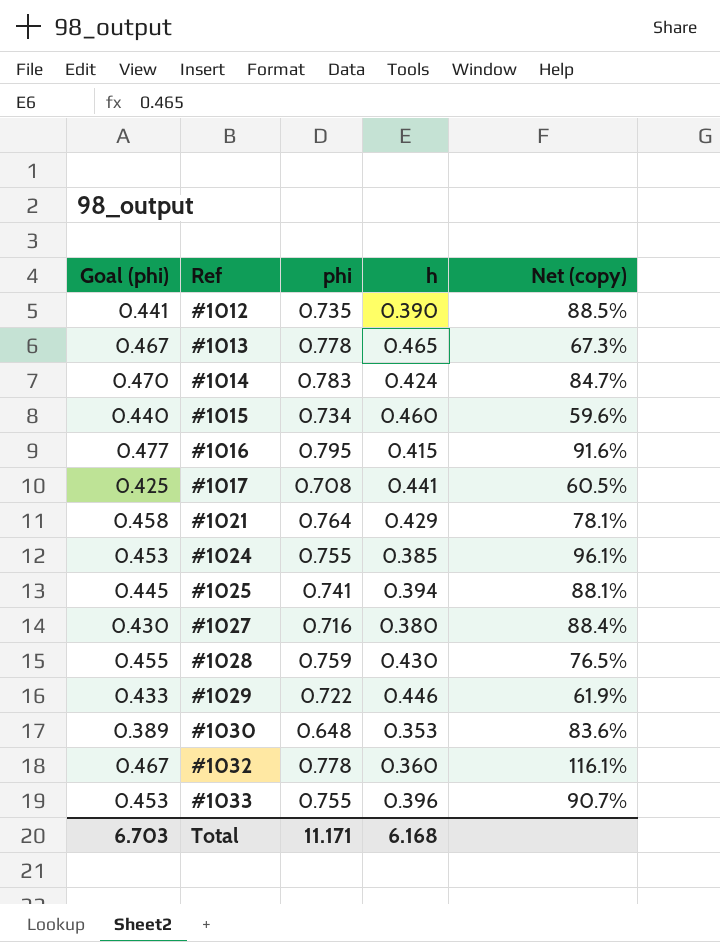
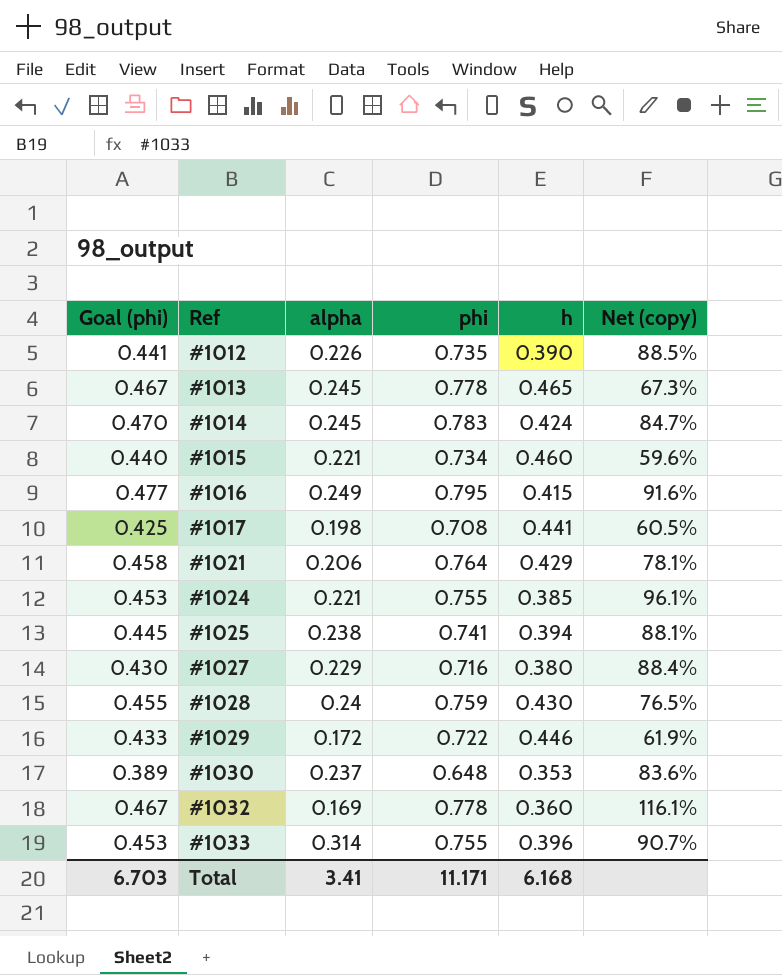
column alpha | position: none -> 3

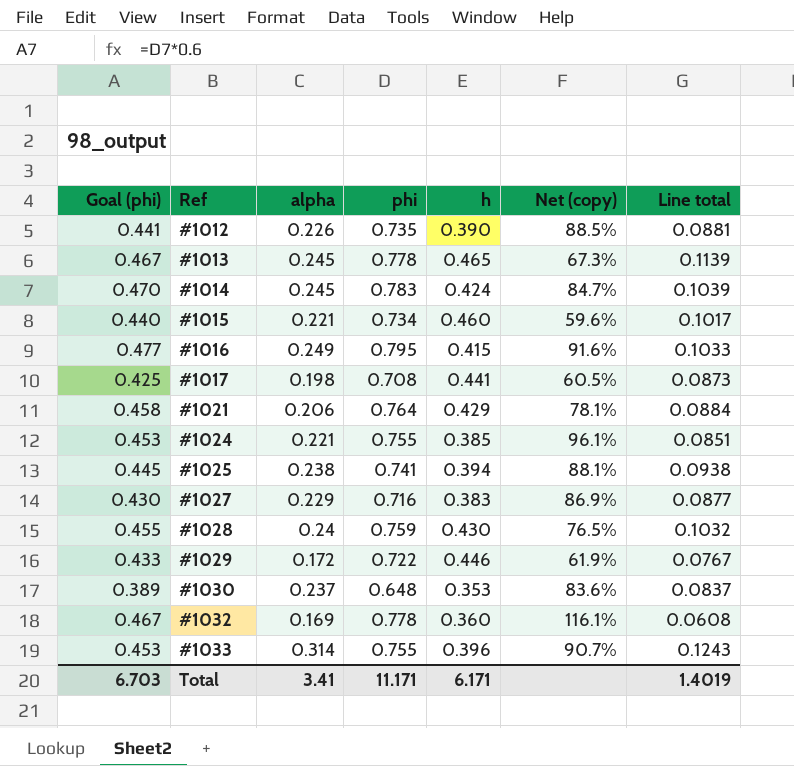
column Line total | formula: none -> [alpha] * [h]
#1027 | h: 0.380 -> 0.383
#1027 | Net (copy): 88.4% -> 86.9%
Total | h: 6.168 -> 6.171

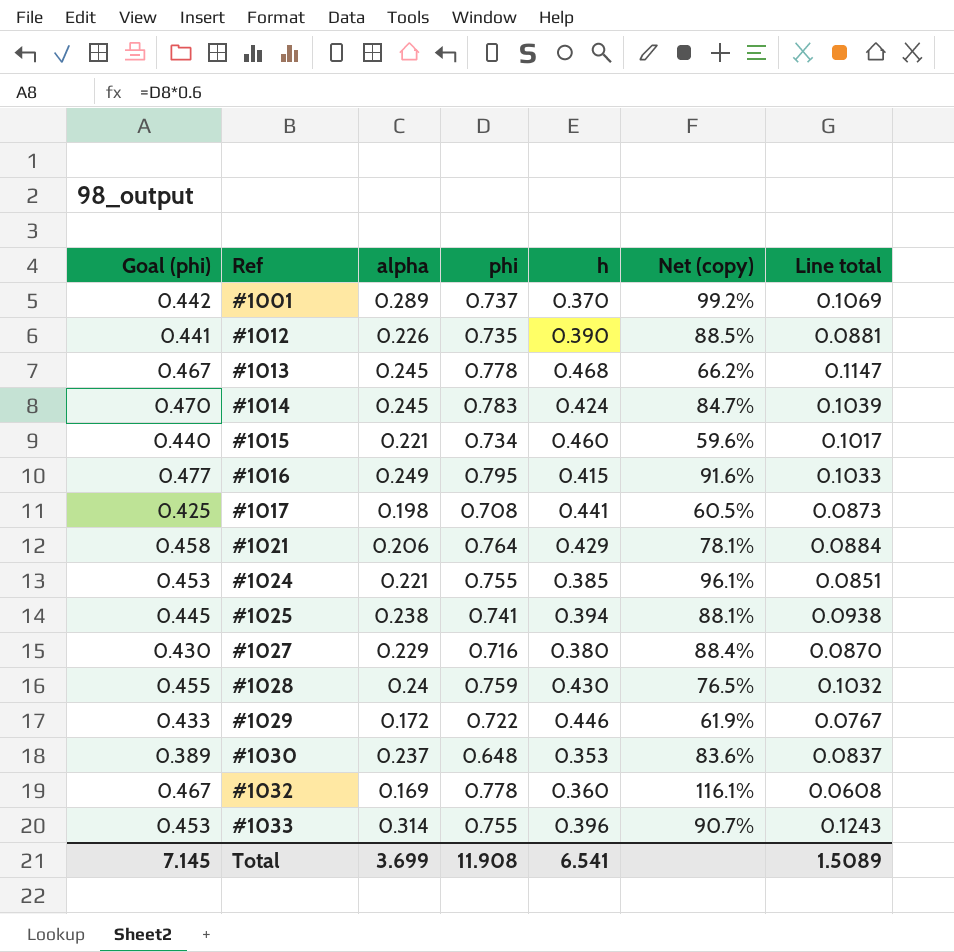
row #1001: none -> 0.442 | 0.289 | 0.737 | 0.370 | 99.2% | 0.1069
#1013 | h: 0.465 -> 0.468
#1013 | Net (copy): 67.3% -> 66.2%
#1013 | Line total: 0.1139 -> 0.1147
#1027 | h: 0.383 -> 0.380
#1027 | Net (copy): 86.9% -> 88.4%
#1027 | Line total: 0.0877 -> 0.0870
Total | Goal (phi): 6.703 -> 7.145
Total | alpha: 3.41 -> 3.699
Total | phi: 11.171 -> 11.908
Total | h: 6.171 -> 6.541
Total | Line total: 1.4019 -> 1.5089

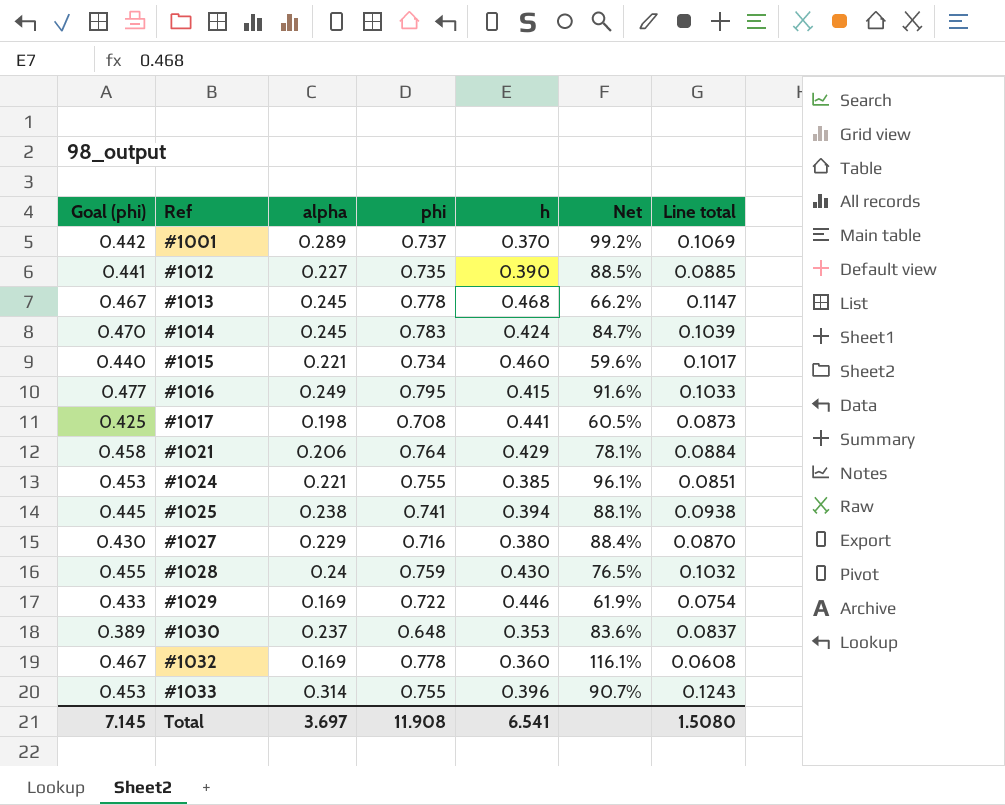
column name: Net (copy) -> Net
#1012 | alpha: 0.226 -> 0.227
#1012 | Line total: 0.0881 -> 0.0885
#1029 | alpha: 0.172 -> 0.169
#1029 | Line total: 0.0767 -> 0.0754
Total | alpha: 3.699 -> 3.697
Total | Line total: 1.5089 -> 1.5080

